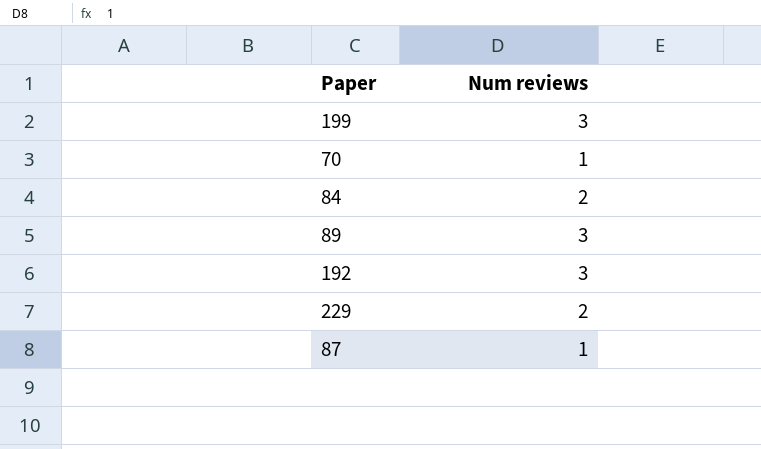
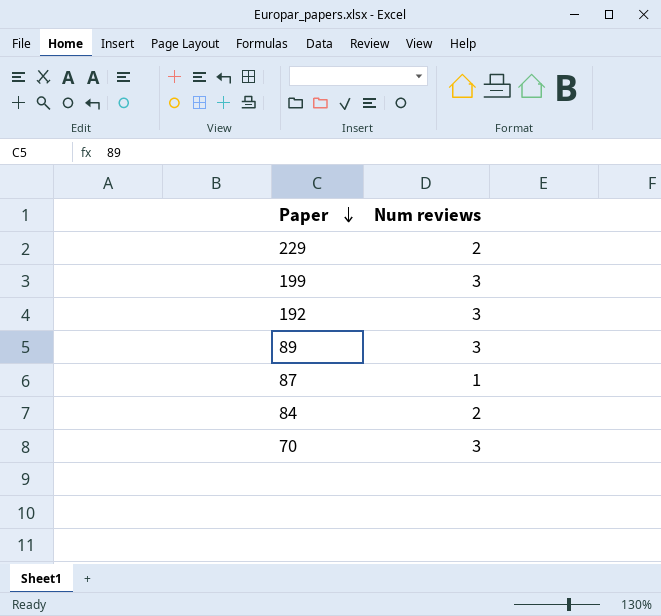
row order: none -> Paper descending
70 | Num reviews: 1 -> 3

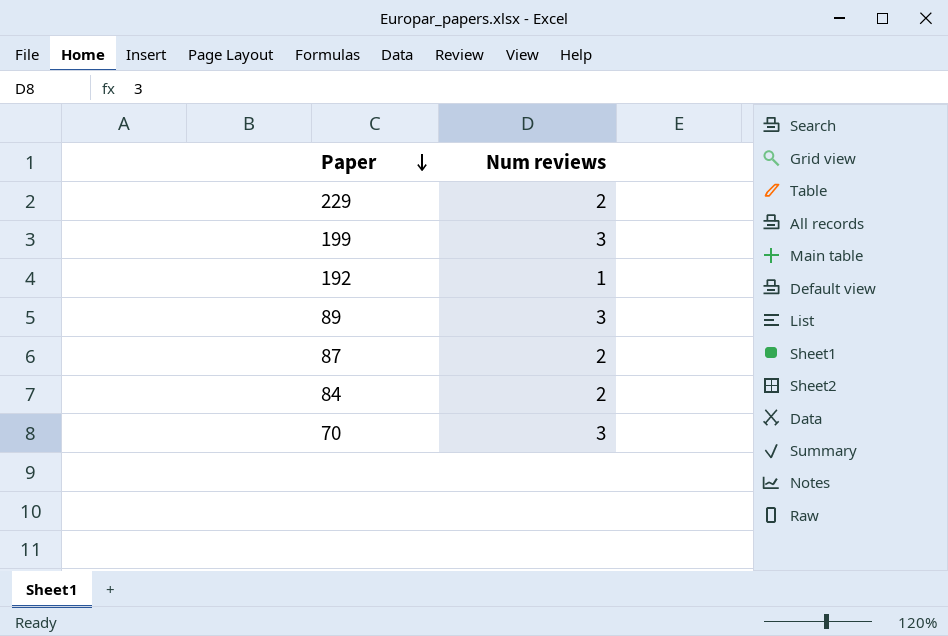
192 | Num reviews: 3 -> 1
87 | Num reviews: 1 -> 2

